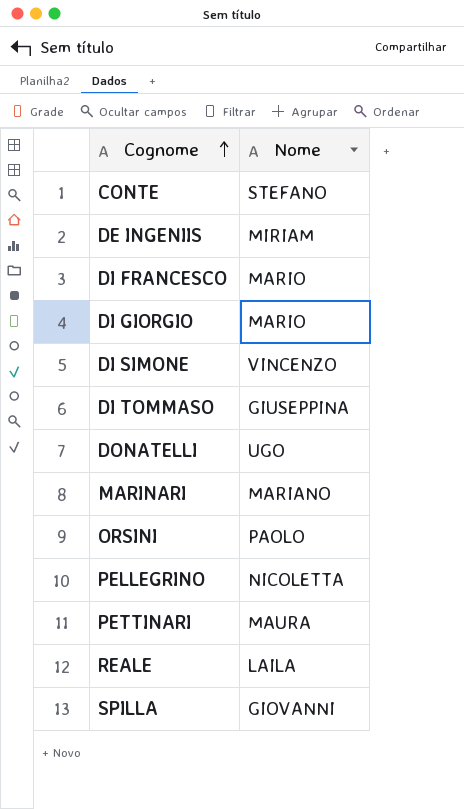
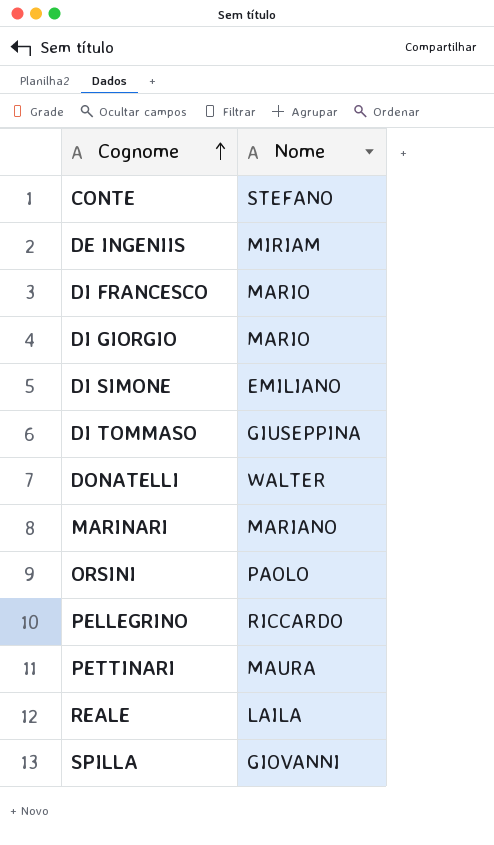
DI SIMONE | Nome: VINCENZO -> EMILIANO
DONATELLI | Nome: UGO -> WALTER
PELLEGRINO | Nome: NICOLETTA -> RICCARDO

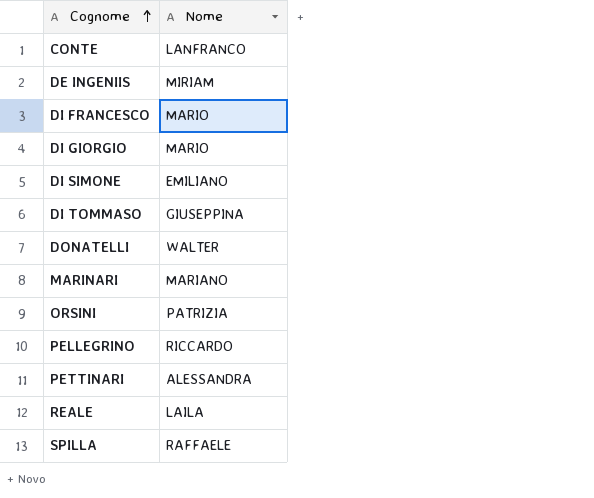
CONTE | Nome: STEFANO -> LANFRANCO
ORSINI | Nome: PAOLO -> PATRIZIA
PETTINARI | Nome: MAURA -> ALESSANDRA
SPILLA | Nome: GIOVANNI -> RAFFAELE

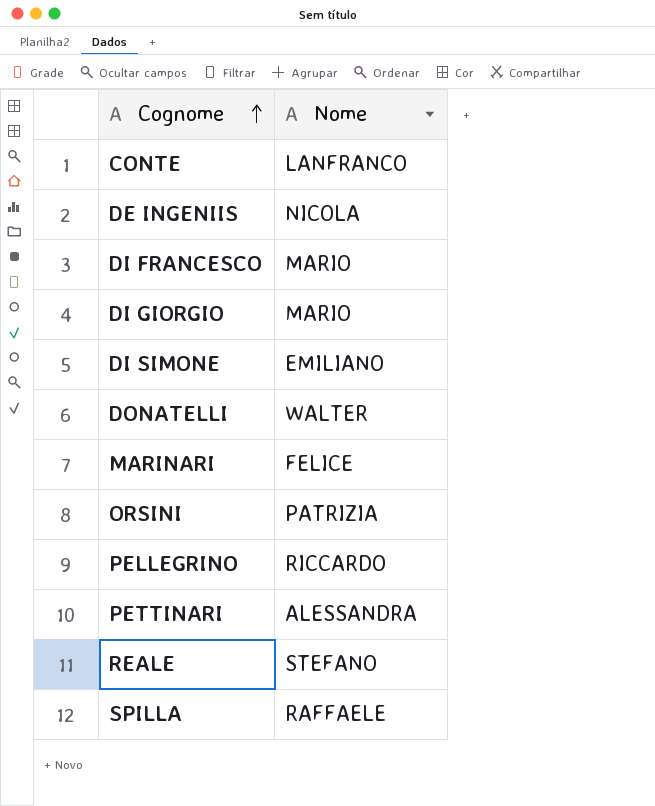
row DI TOMMASO: GIUSEPPINA -> none
DE INGENIIS | Nome: MIRIAM -> NICOLA
MARINARI | Nome: MARIANO -> FELICE
REALE | Nome: LAILA -> STEFANO

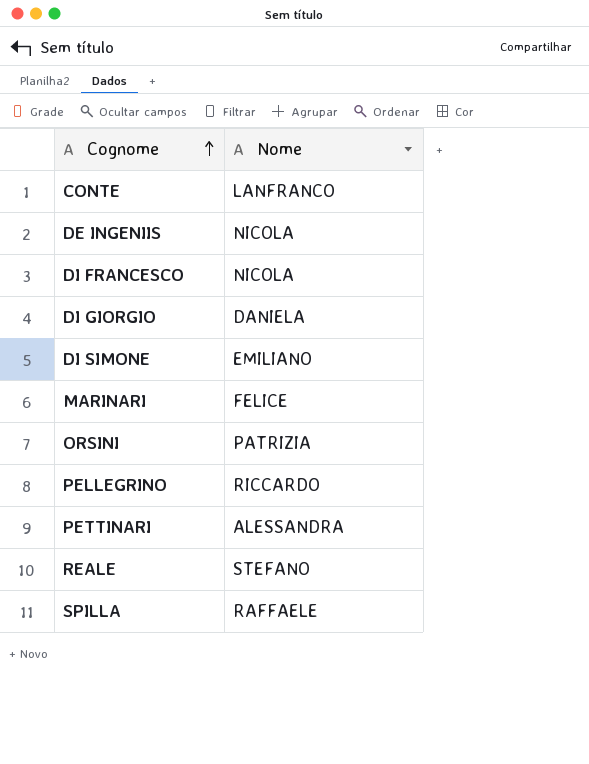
row DONATELLI: WALTER -> none
DI FRANCESCO | Nome: MARIO -> NICOLA
DI GIORGIO | Nome: MARIO -> DANIELA

